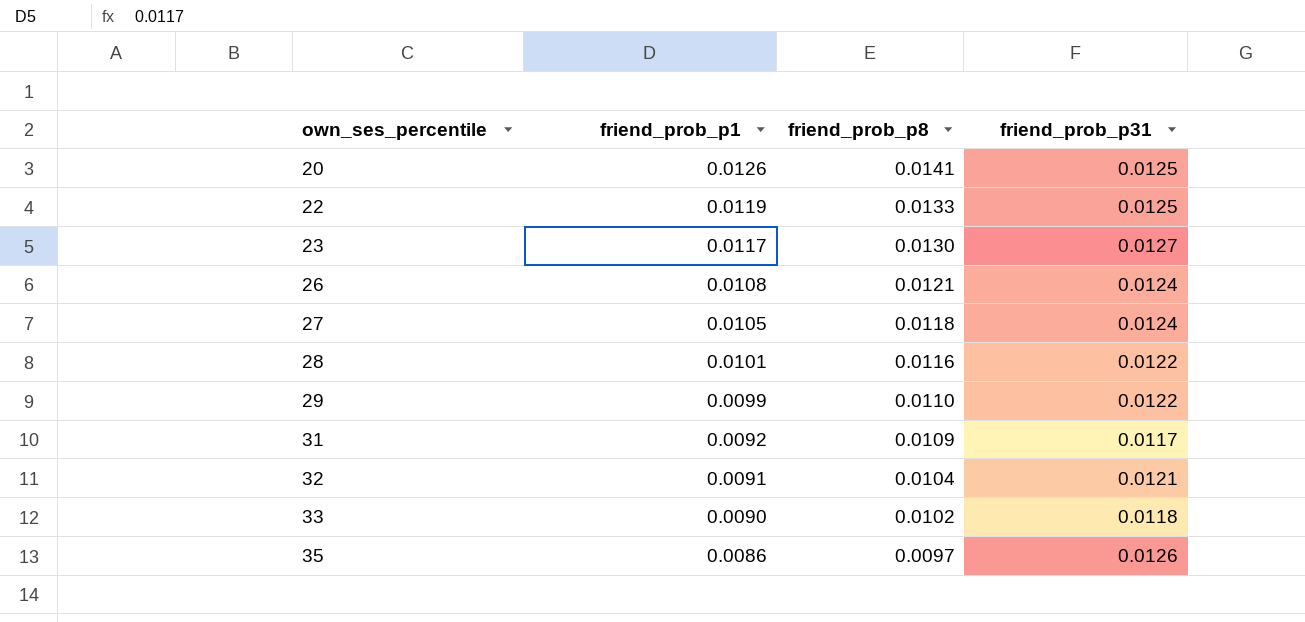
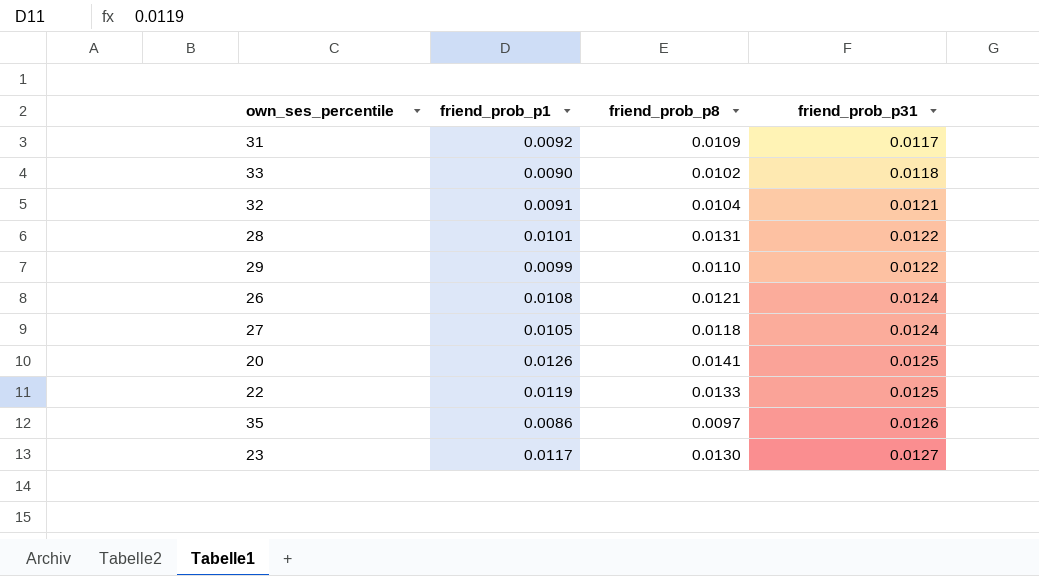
row order: own_ses_percentile ascending -> friend_prob_p31 ascending
28 | friend_prob_p8: 0.0116 -> 0.0131

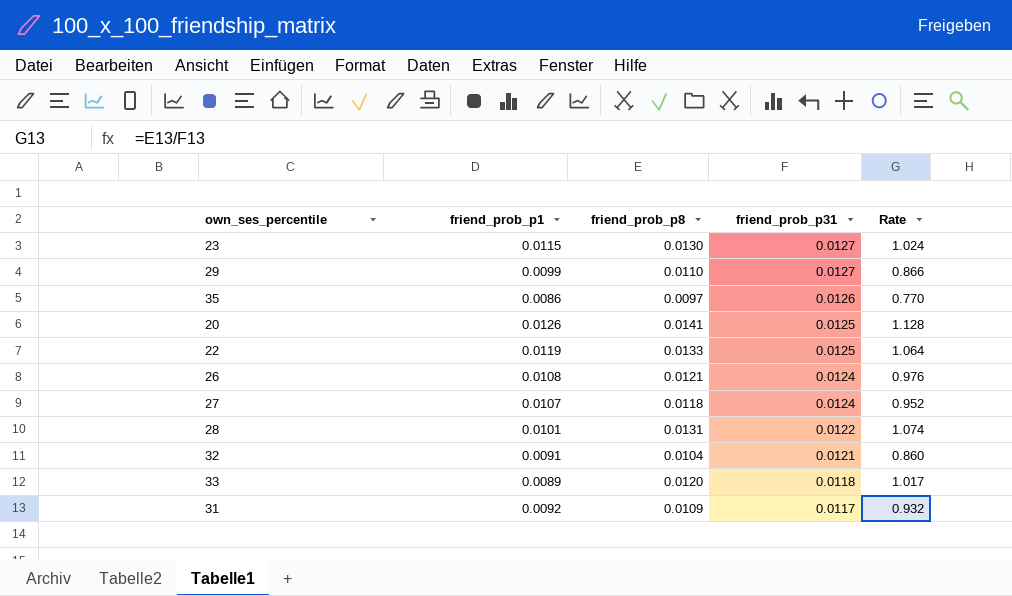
row order: friend_prob_p31 ascending -> friend_prob_p31 descending
column Rate | formula: none -> [friend_prob_p8] / [friend_prob_p31]
23 | friend_prob_p1: 0.0117 -> 0.0115
29 | friend_prob_p31: 0.0122 -> 0.0127
27 | friend_prob_p1: 0.0105 -> 0.0107
33 | friend_prob_p1: 0.0090 -> 0.0089
33 | friend_prob_p8: 0.0102 -> 0.0120

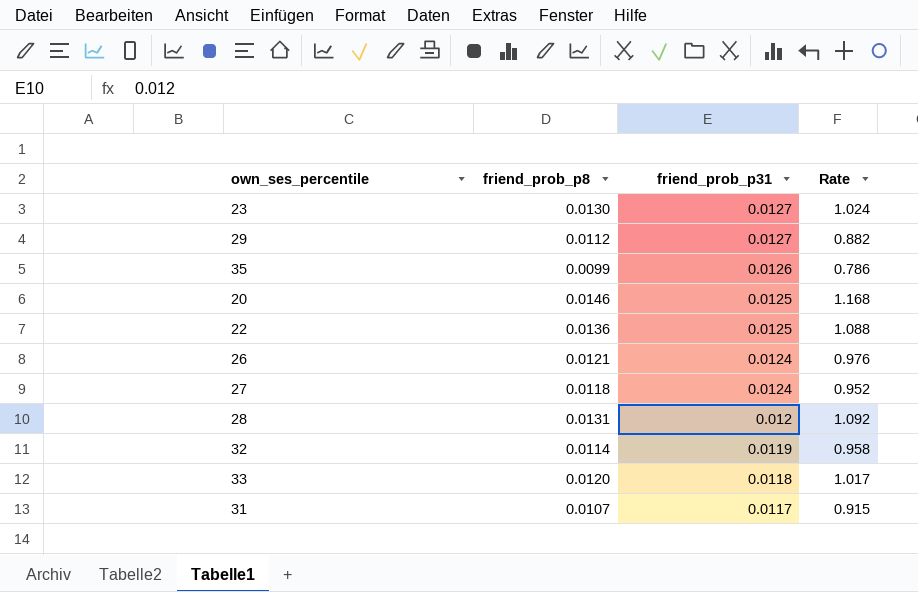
column friend_prob_p1 | position: 2 -> none
29 | friend_prob_p8: 0.0110 -> 0.0112
29 | Rate: 0.866 -> 0.882
35 | friend_prob_p8: 0.0097 -> 0.0099
35 | Rate: 0.770 -> 0.786
20 | friend_prob_p8: 0.0141 -> 0.0146
20 | Rate: 1.128 -> 1.168
22 | friend_prob_p8: 0.0133 -> 0.0136
22 | Rate: 1.064 -> 1.088
28 | friend_prob_p31: 0.0122 -> 0.012
28 | Rate: 1.074 -> 1.092
32 | friend_prob_p8: 0.0104 -> 0.0114
32 | friend_prob_p31: 0.0121 -> 0.0119
32 | Rate: 0.860 -> 0.958
31 | friend_prob_p8: 0.0109 -> 0.0107
31 | Rate: 0.932 -> 0.915

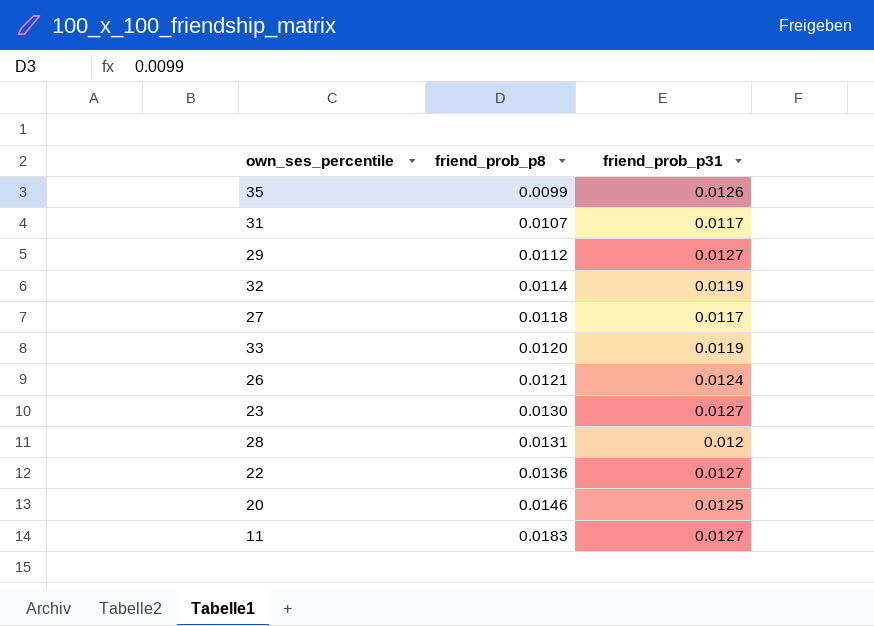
row order: friend_prob_p31 descending -> friend_prob_p8 ascending
column Rate | formula: [friend_prob_p8] / [friend_prob_p31] -> none
27 | friend_prob_p31: 0.0124 -> 0.0117
33 | friend_prob_p31: 0.0118 -> 0.0119
22 | friend_prob_p31: 0.0125 -> 0.0127
row 11: none -> 0.0183 | 0.0127

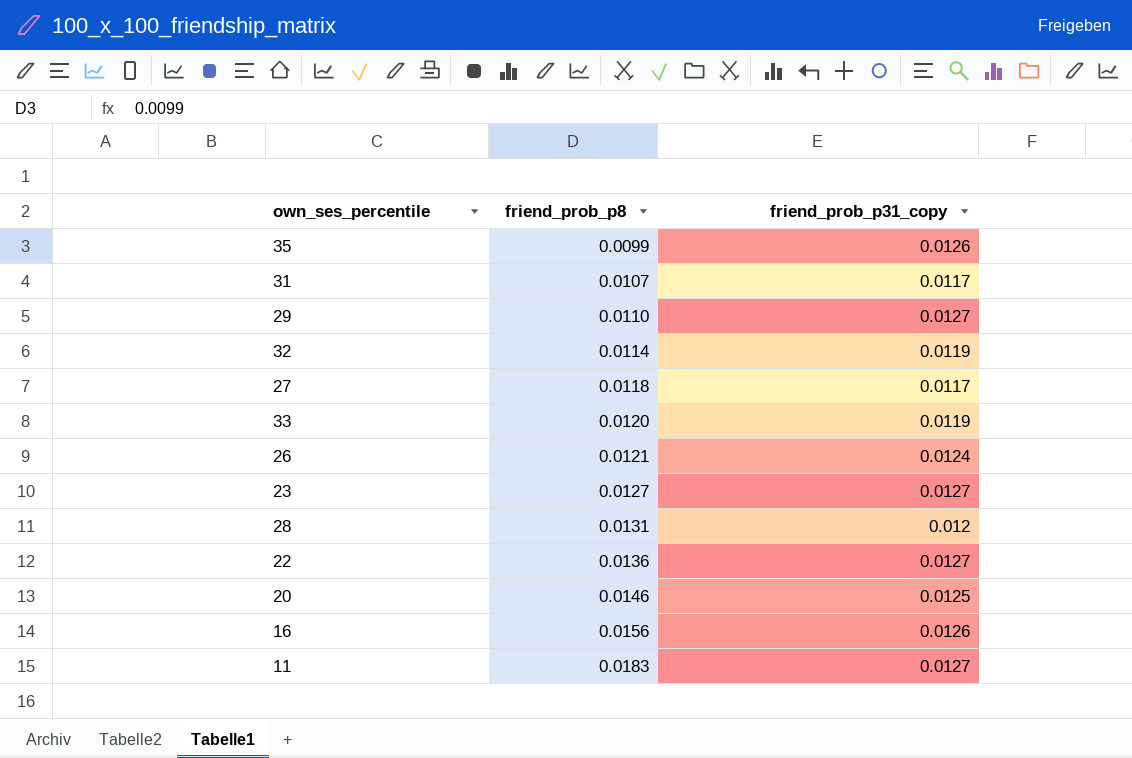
column name: friend_prob_p31 -> friend_prob_p31_copy
29 | friend_prob_p8: 0.0112 -> 0.0110
23 | friend_prob_p8: 0.0130 -> 0.0127
row 16: none -> 0.0156 | 0.0126

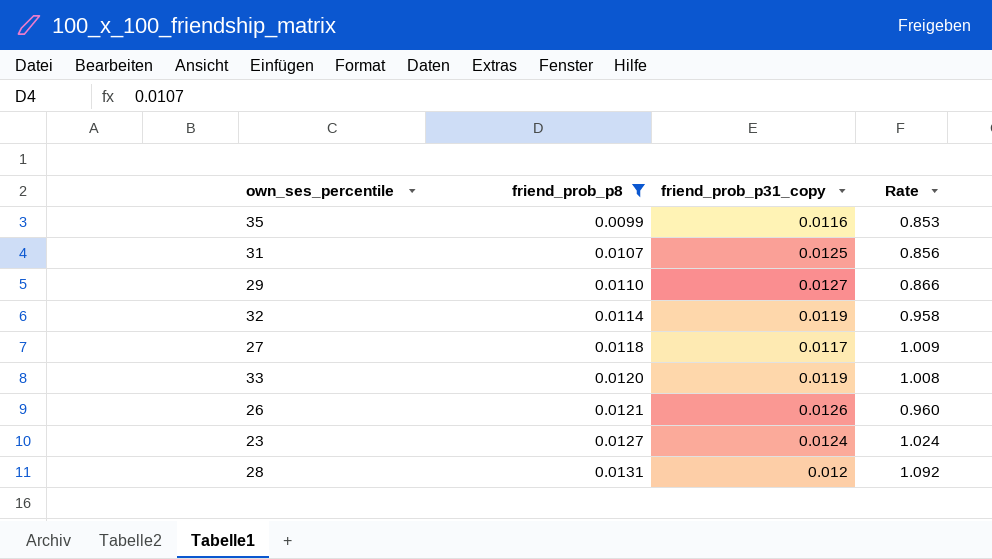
filter: none -> friend_prob_p8 <= 0.0131
column Rate | formula: none -> [friend_prob_p8] / [friend_prob_p31_copy]
35 | friend_prob_p31_copy: 0.0126 -> 0.0116
31 | friend_prob_p31_copy: 0.0117 -> 0.0125
26 | friend_prob_p31_copy: 0.0124 -> 0.0126
23 | friend_prob_p31_copy: 0.0127 -> 0.0124

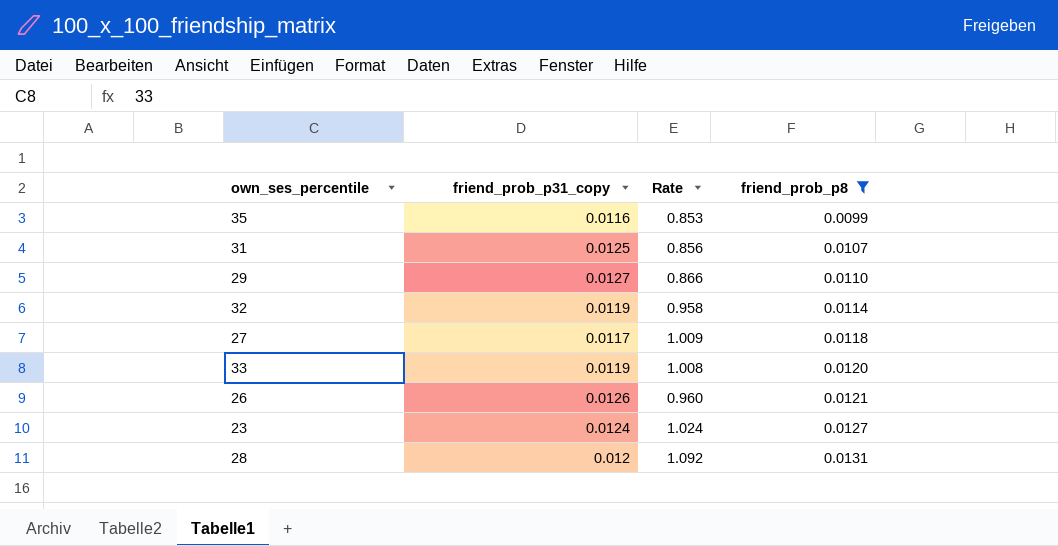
column friend_prob_p8 | position: 2 -> 4

